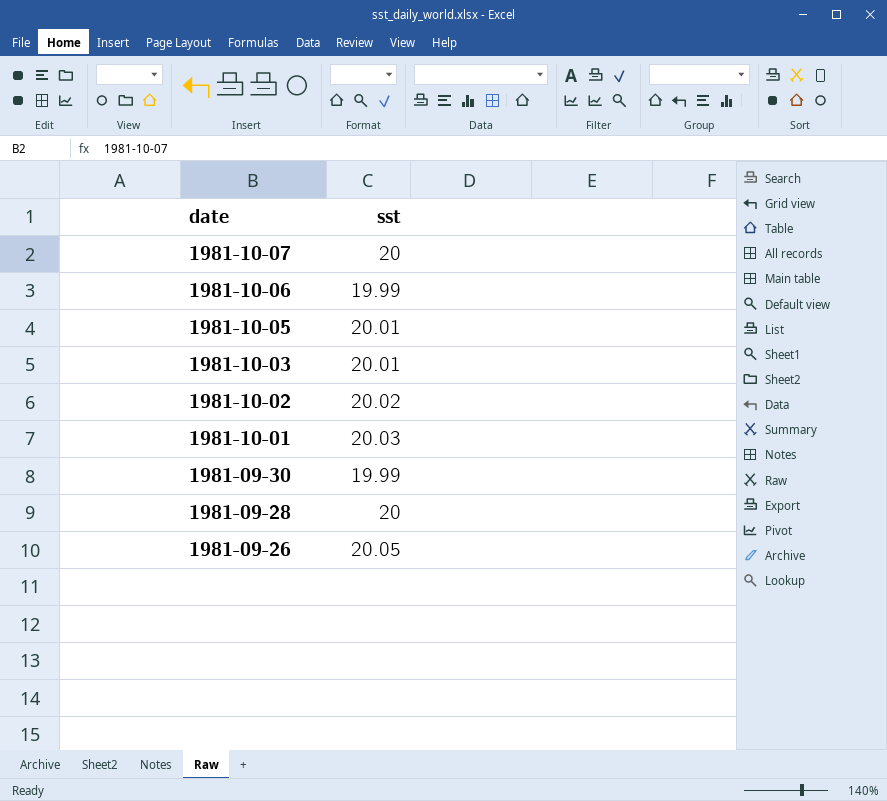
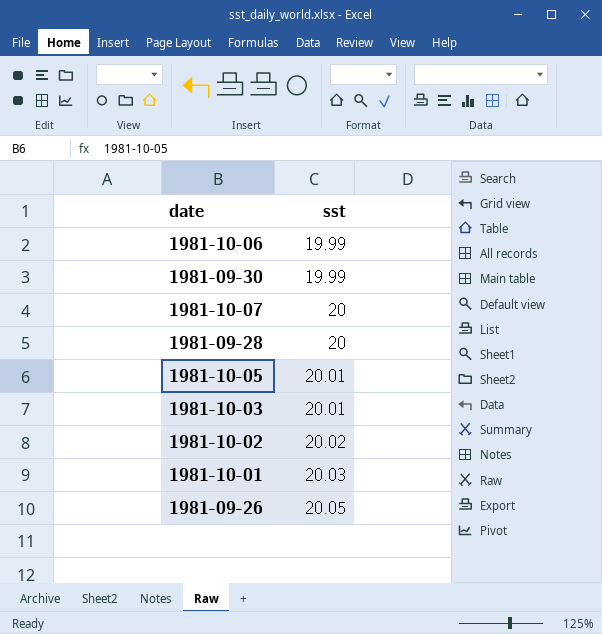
row order: date descending -> sst ascending

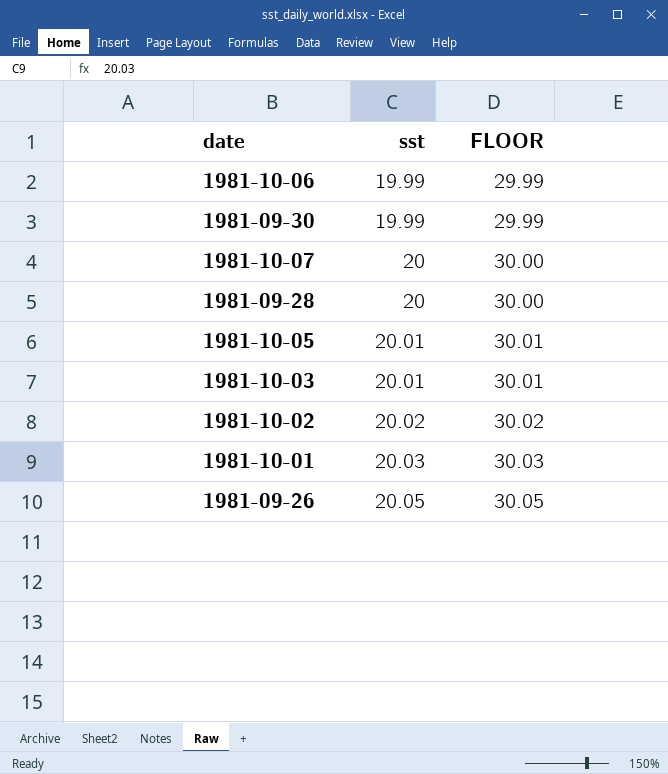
column FLOOR | formula: none -> [sst] + 10

